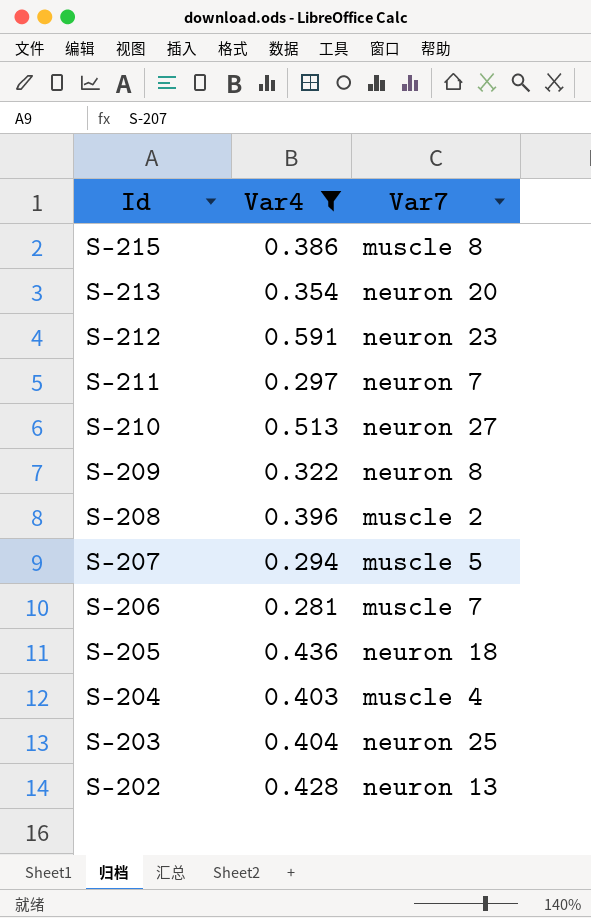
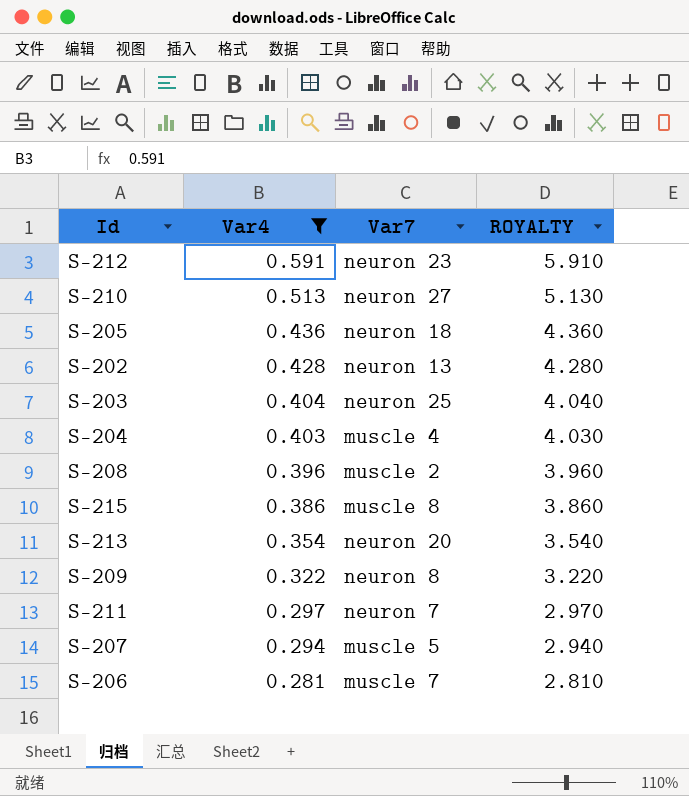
row order: Id descending -> Var4 descending
column ROYALTY | formula: none -> [Var4] * 10

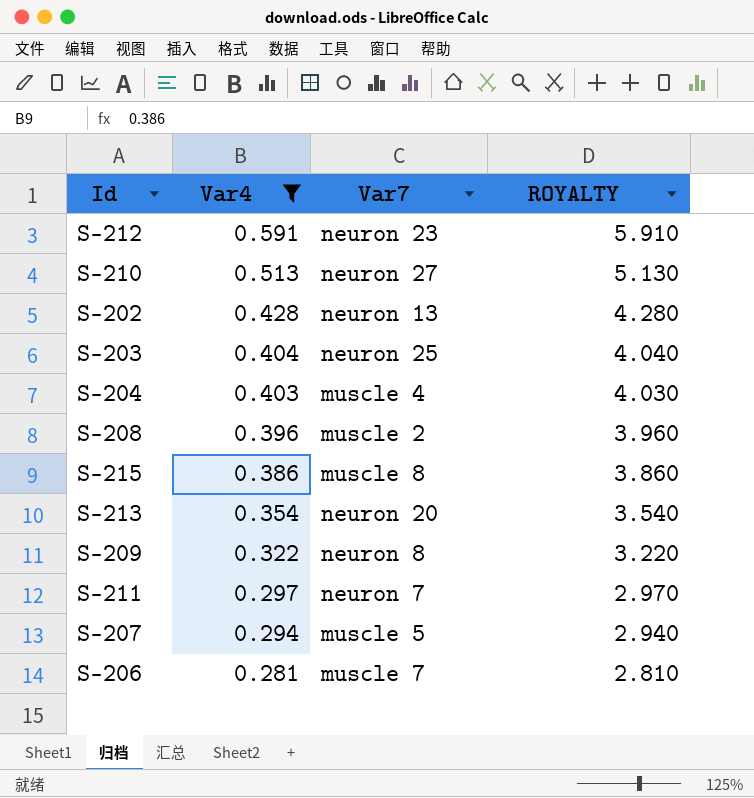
row S-205: 0.436 | neuron 18 | 4.360 -> none

